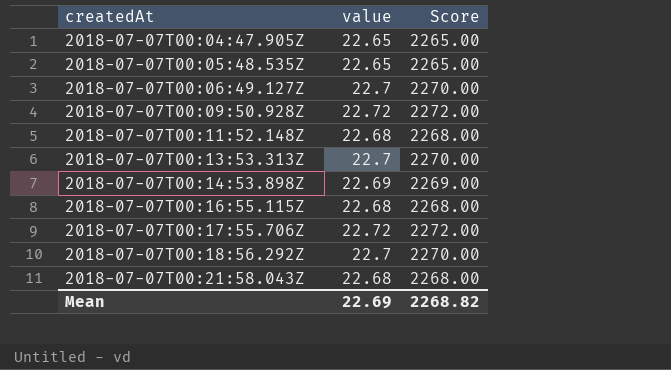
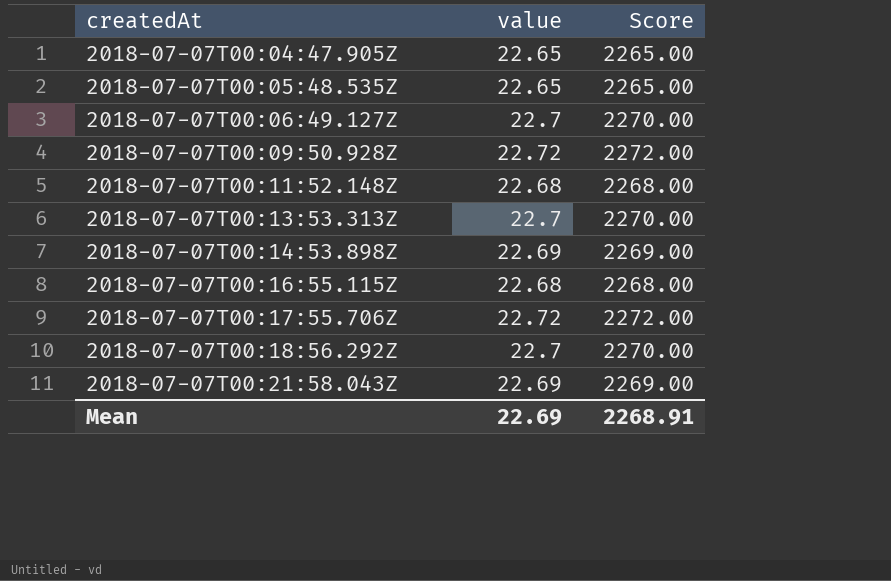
2018-07-07T00:21:58.043Z | value: 22.68 -> 22.69
2018-07-07T00:21:58.043Z | Score: 2268.00 -> 2269.00
Mean | Score: 2268.82 -> 2268.91

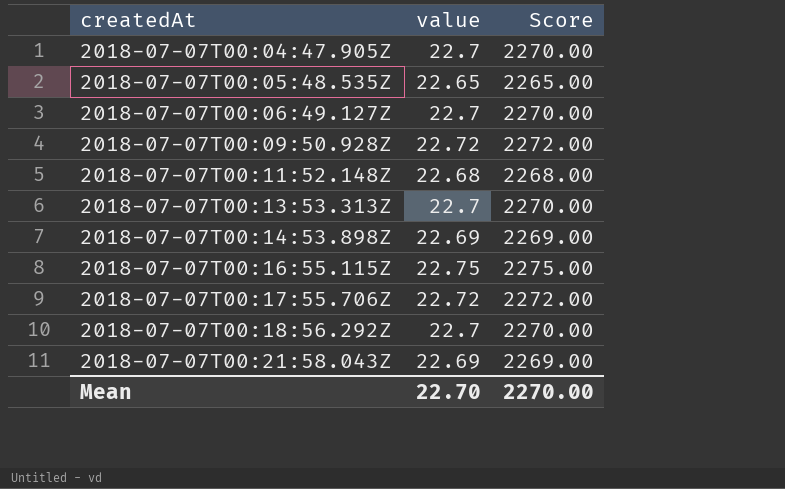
2018-07-07T00:04:47.905Z | value: 22.65 -> 22.7
2018-07-07T00:04:47.905Z | Score: 2265.00 -> 2270.00
2018-07-07T00:16:55.115Z | value: 22.68 -> 22.75
2018-07-07T00:16:55.115Z | Score: 2268.00 -> 2275.00
Mean | value: 22.69 -> 22.70
Mean | Score: 2268.91 -> 2270.00

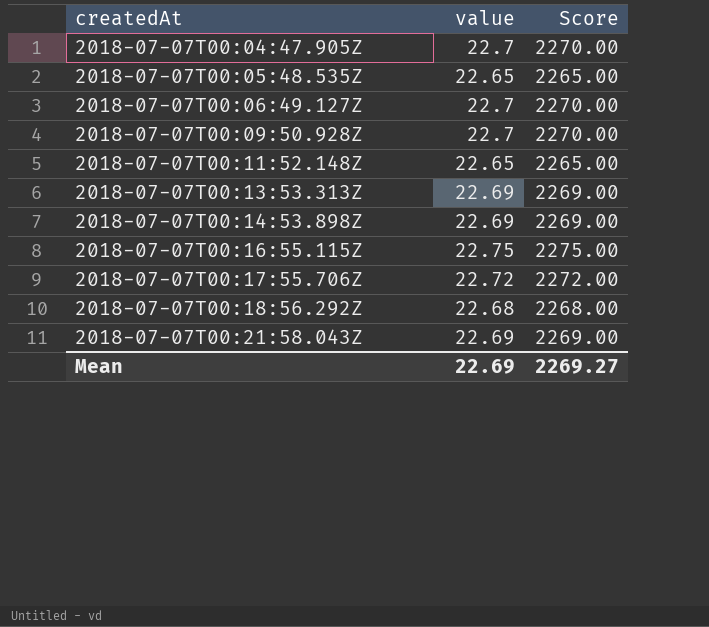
2018-07-07T00:09:50.928Z | value: 22.72 -> 22.7
2018-07-07T00:09:50.928Z | Score: 2272.00 -> 2270.00
2018-07-07T00:11:52.148Z | value: 22.68 -> 22.65
2018-07-07T00:11:52.148Z | Score: 2268.00 -> 2265.00
2018-07-07T00:13:53.313Z | value: 22.7 -> 22.69
2018-07-07T00:13:53.313Z | Score: 2270.00 -> 2269.00
2018-07-07T00:18:56.292Z | value: 22.7 -> 22.68
2018-07-07T00:18:56.292Z | Score: 2270.00 -> 2268.00
Mean | value: 22.70 -> 22.69
Mean | Score: 2270.00 -> 2269.27

